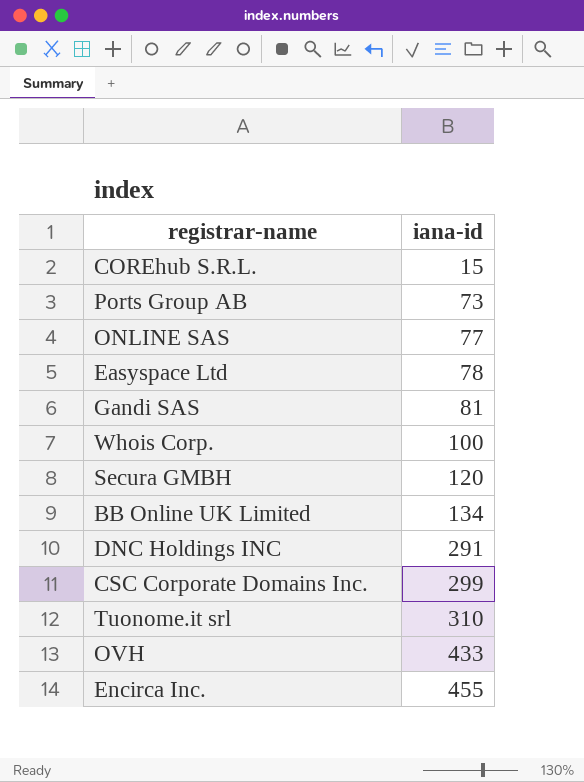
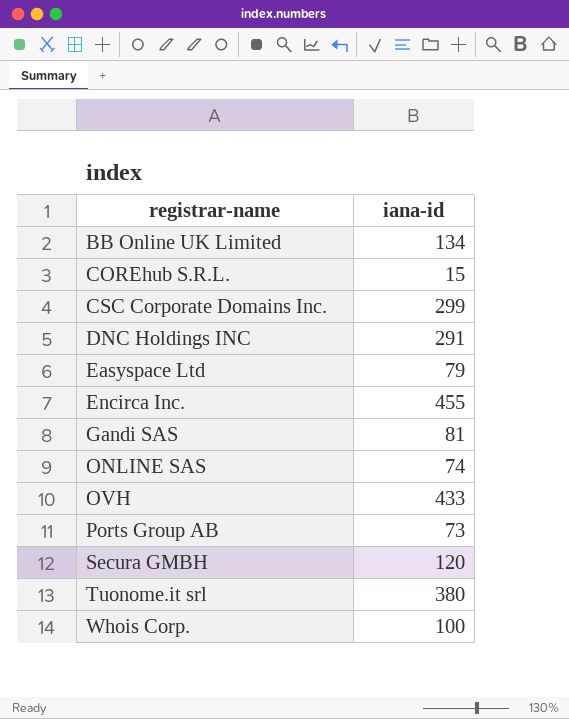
row order: iana-id ascending -> registrar-name ascending
Easyspace Ltd | iana-id: 78 -> 79
ONLINE SAS | iana-id: 77 -> 74
Tuonome.it srl | iana-id: 310 -> 380

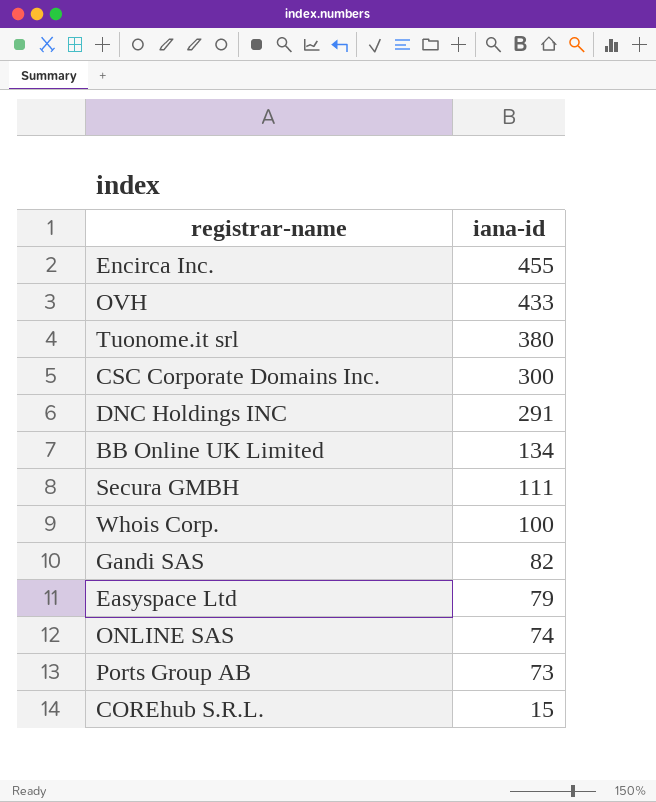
row order: registrar-name ascending -> iana-id descending
CSC Corporate Domains Inc. | iana-id: 299 -> 300
Secura GMBH | iana-id: 120 -> 111
Gandi SAS | iana-id: 81 -> 82

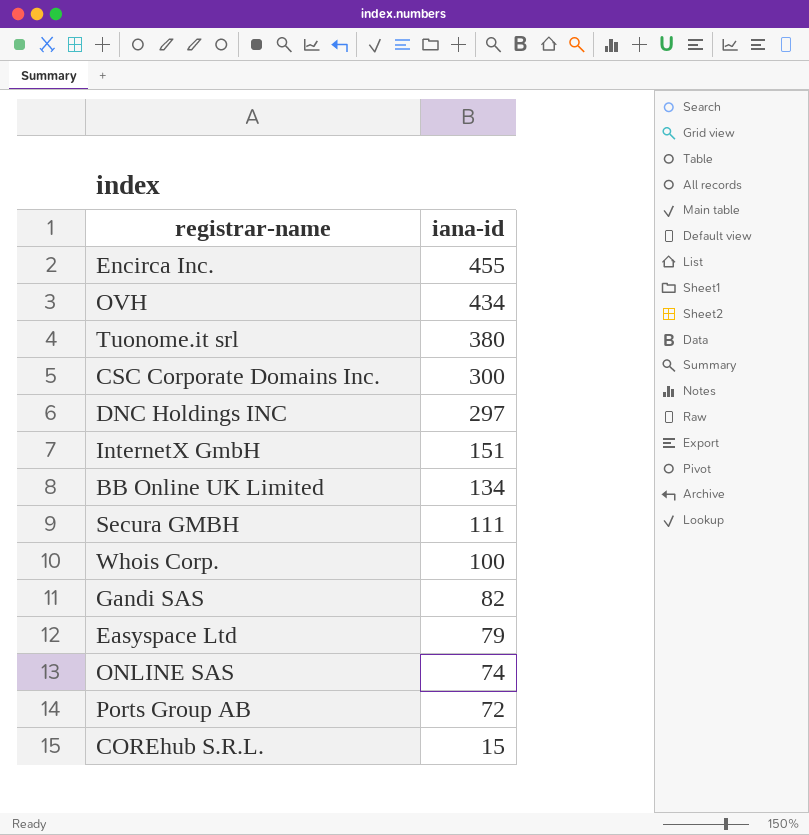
OVH | iana-id: 433 -> 434
DNC Holdings INC | iana-id: 291 -> 297
row InternetX GmbH: none -> 151
Ports Group AB | iana-id: 73 -> 72

